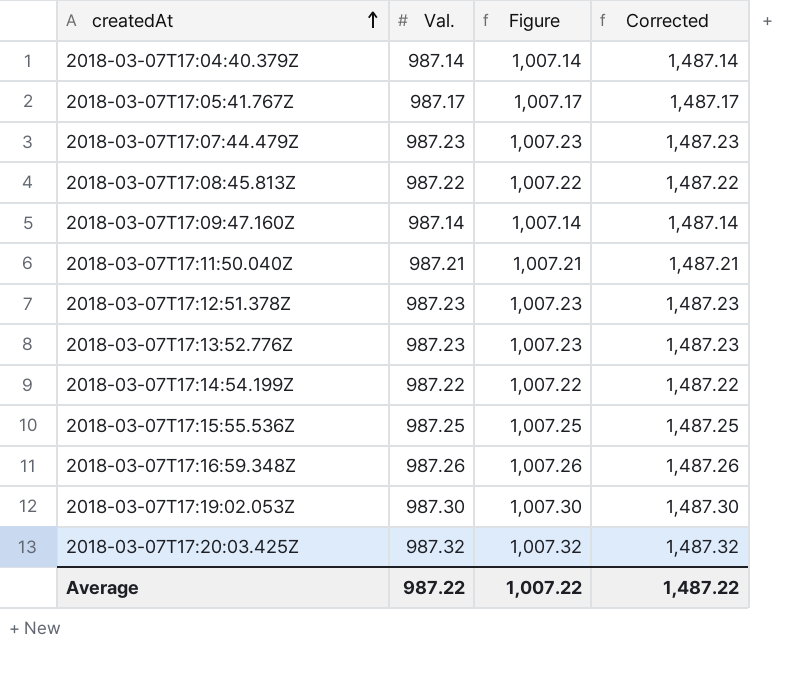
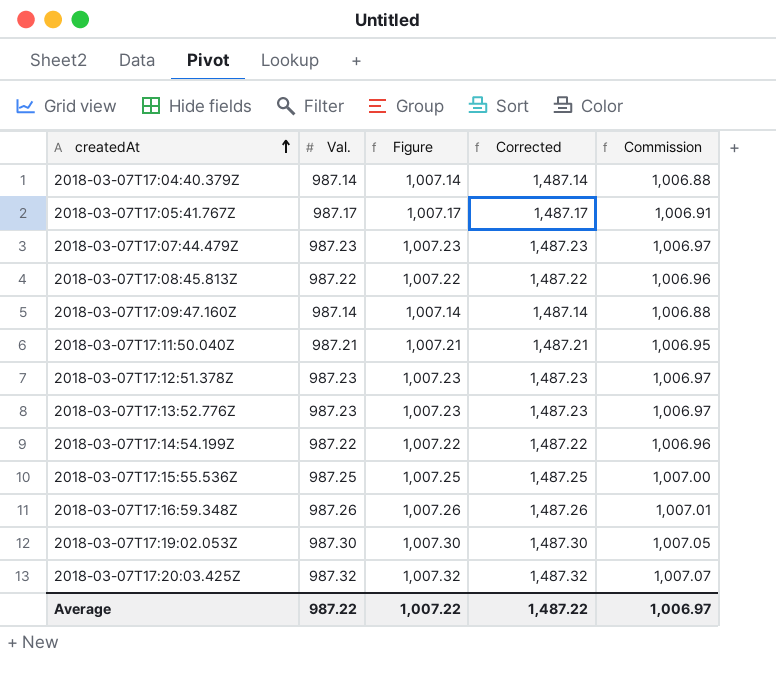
column Commission | formula: none -> [Val.] * 1.02

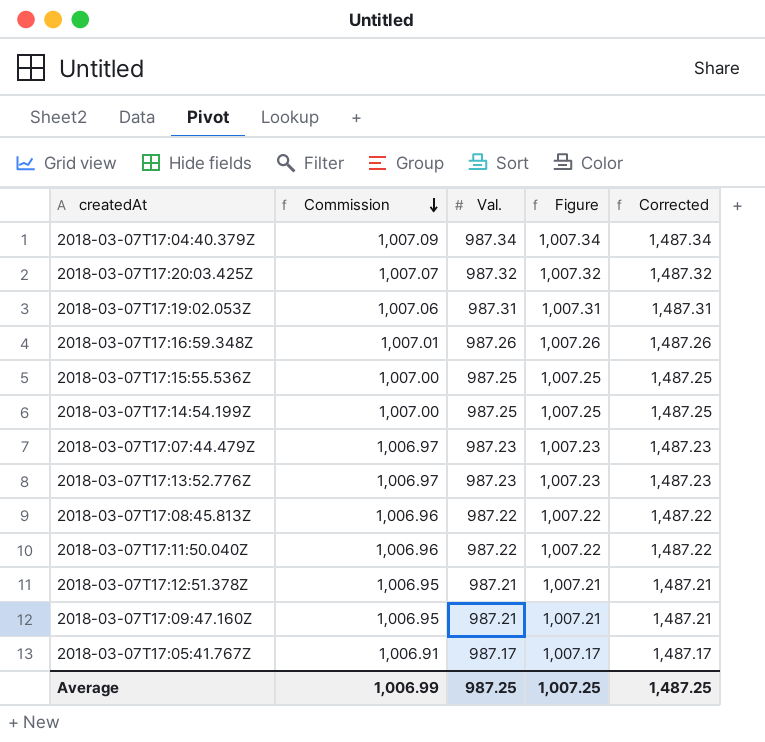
row order: createdAt ascending -> Commission descending
column Commission | position: 5 -> 2
2018-03-07T17:04:40.379Z | Commission: 1,006.88 -> 1,007.09
2018-03-07T17:04:40.379Z | Val.: 987.14 -> 987.34
2018-03-07T17:04:40.379Z | Figure: 1,007.14 -> 1,007.34
2018-03-07T17:04:40.379Z | Corrected: 1,487.14 -> 1,487.34
2018-03-07T17:19:02.053Z | Commission: 1,007.05 -> 1,007.06
2018-03-07T17:19:02.053Z | Val.: 987.30 -> 987.31
2018-03-07T17:19:02.053Z | Figure: 1,007.30 -> 1,007.31
2018-03-07T17:19:02.053Z | Corrected: 1,487.30 -> 1,487.31
2018-03-07T17:14:54.199Z | Commission: 1,006.96 -> 1,007.00
2018-03-07T17:14:54.199Z | Val.: 987.22 -> 987.25
2018-03-07T17:14:54.199Z | Figure: 1,007.22 -> 1,007.25
2018-03-07T17:14:54.199Z | Corrected: 1,487.22 -> 1,487.25
2018-03-07T17:11:50.040Z | Commission: 1,006.95 -> 1,006.96
2018-03-07T17:11:50.040Z | Val.: 987.21 -> 987.22
2018-03-07T17:11:50.040Z | Figure: 1,007.21 -> 1,007.22
2018-03-07T17:11:50.040Z | Corrected: 1,487.21 -> 1,487.22
2018-03-07T17:12:51.378Z | Commission: 1,006.97 -> 1,006.95
2018-03-07T17:12:51.378Z | Val.: 987.23 -> 987.21
2018-03-07T17:12:51.378Z | Figure: 1,007.23 -> 1,007.21
2018-03-07T17:12:51.378Z | Corrected: 1,487.23 -> 1,487.21
2018-03-07T17:09:47.160Z | Commission: 1,006.88 -> 1,006.95
2018-03-07T17:09:47.160Z | Val.: 987.14 -> 987.21
2018-03-07T17:09:47.160Z | Figure: 1,007.14 -> 1,007.21
2018-03-07T17:09:47.160Z | Corrected: 1,487.14 -> 1,487.21
Average | Commission: 1,006.97 -> 1,006.99
Average | Val.: 987.22 -> 987.25
Average | Figure: 1,007.22 -> 1,007.25
Average | Corrected: 1,487.22 -> 1,487.25

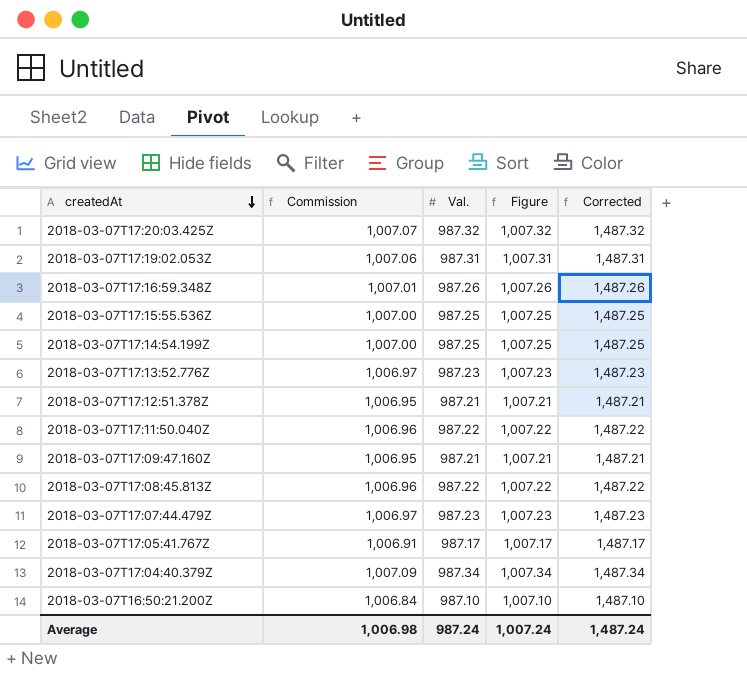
row order: Commission descending -> createdAt descending
row 2018-03-07T16:50:21.200Z: none -> 1,006.84 | 987.10 | 1,007.10 | 1,487.10
Average | Commission: 1,006.99 -> 1,006.98
Average | Val.: 987.25 -> 987.24
Average | Figure: 1,007.25 -> 1,007.24
Average | Corrected: 1,487.25 -> 1,487.24

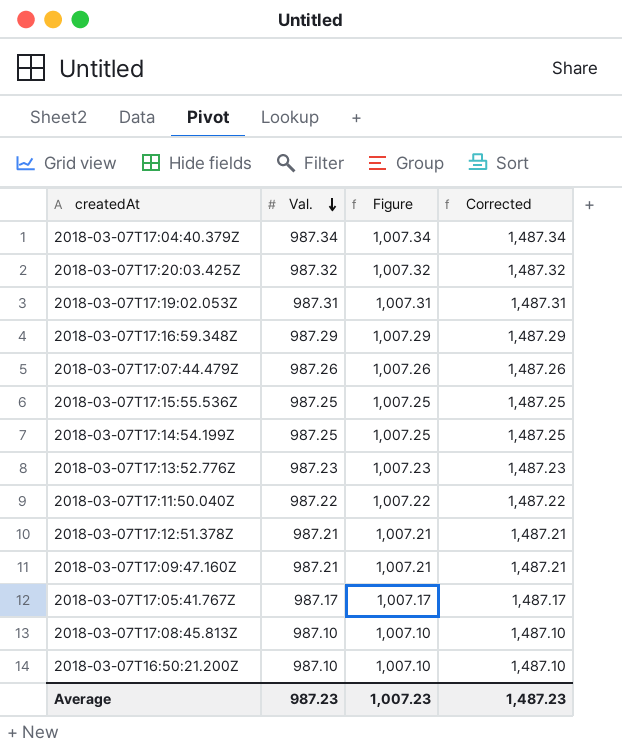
row order: createdAt descending -> Val. descending
column Commission | formula: [Val.] * 1.02 -> none
2018-03-07T17:16:59.348Z | Val.: 987.26 -> 987.29
2018-03-07T17:16:59.348Z | Figure: 1,007.26 -> 1,007.29
2018-03-07T17:16:59.348Z | Corrected: 1,487.26 -> 1,487.29
2018-03-07T17:07:44.479Z | Val.: 987.23 -> 987.26
2018-03-07T17:07:44.479Z | Figure: 1,007.23 -> 1,007.26
2018-03-07T17:07:44.479Z | Corrected: 1,487.23 -> 1,487.26
2018-03-07T17:08:45.813Z | Val.: 987.22 -> 987.10
2018-03-07T17:08:45.813Z | Figure: 1,007.22 -> 1,007.10
2018-03-07T17:08:45.813Z | Corrected: 1,487.22 -> 1,487.10
Average | Val.: 987.24 -> 987.23
Average | Figure: 1,007.24 -> 1,007.23
Average | Corrected: 1,487.24 -> 1,487.23

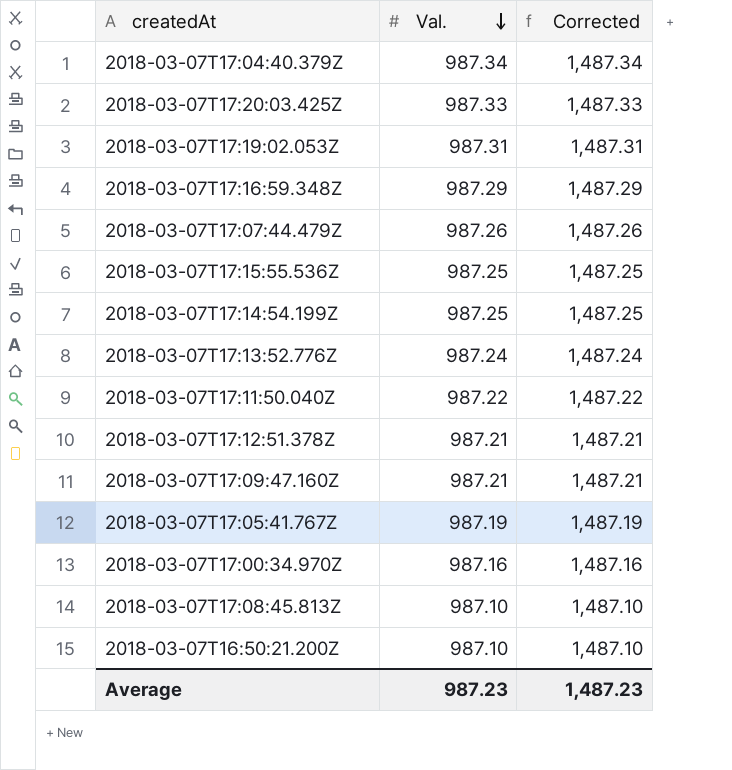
column Figure | formula: [Val.] + 20 -> none
2018-03-07T17:20:03.425Z | Val.: 987.32 -> 987.33
2018-03-07T17:20:03.425Z | Corrected: 1,487.32 -> 1,487.33
2018-03-07T17:13:52.776Z | Val.: 987.23 -> 987.24
2018-03-07T17:13:52.776Z | Corrected: 1,487.23 -> 1,487.24
2018-03-07T17:05:41.767Z | Val.: 987.17 -> 987.19
2018-03-07T17:05:41.767Z | Corrected: 1,487.17 -> 1,487.19
row 2018-03-07T17:00:34.970Z: none -> 987.16 | 1,487.16

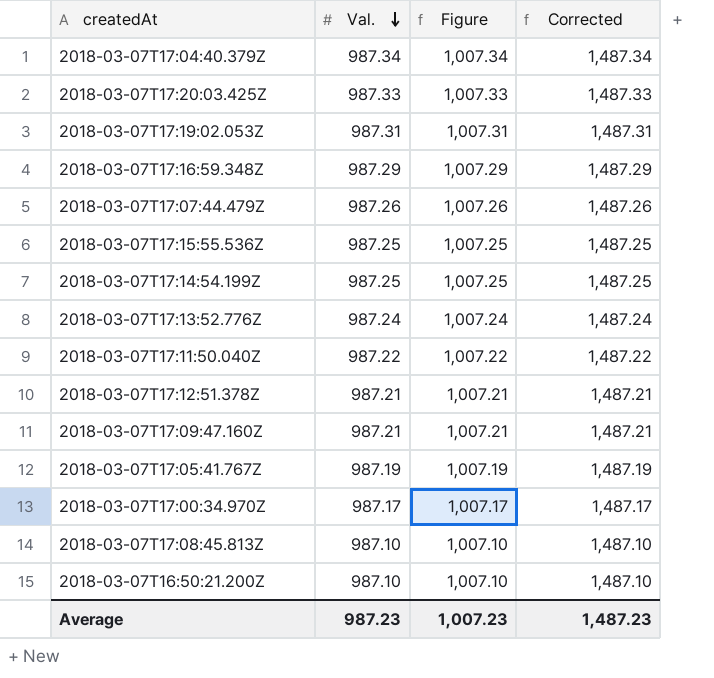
column Figure | formula: none -> [Val.] + 20
2018-03-07T17:00:34.970Z | Val.: 987.16 -> 987.17
2018-03-07T17:00:34.970Z | Corrected: 1,487.16 -> 1,487.17

